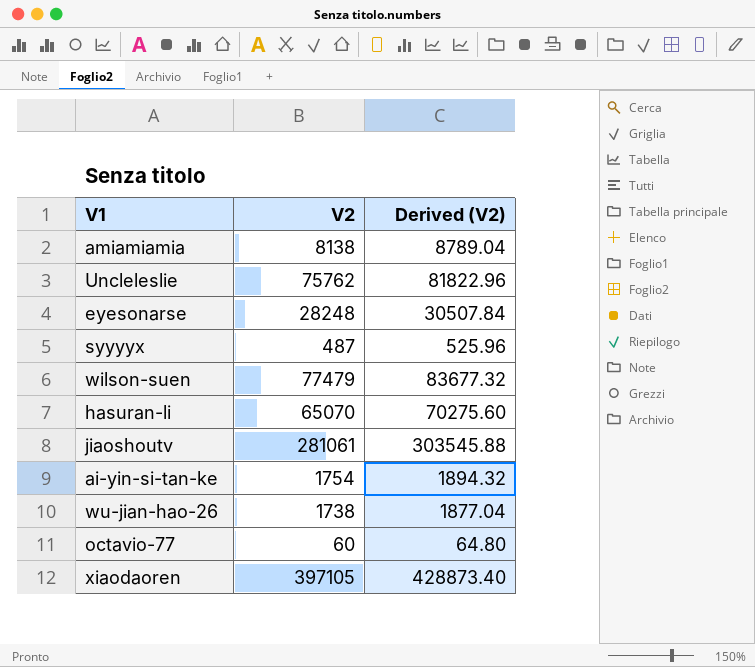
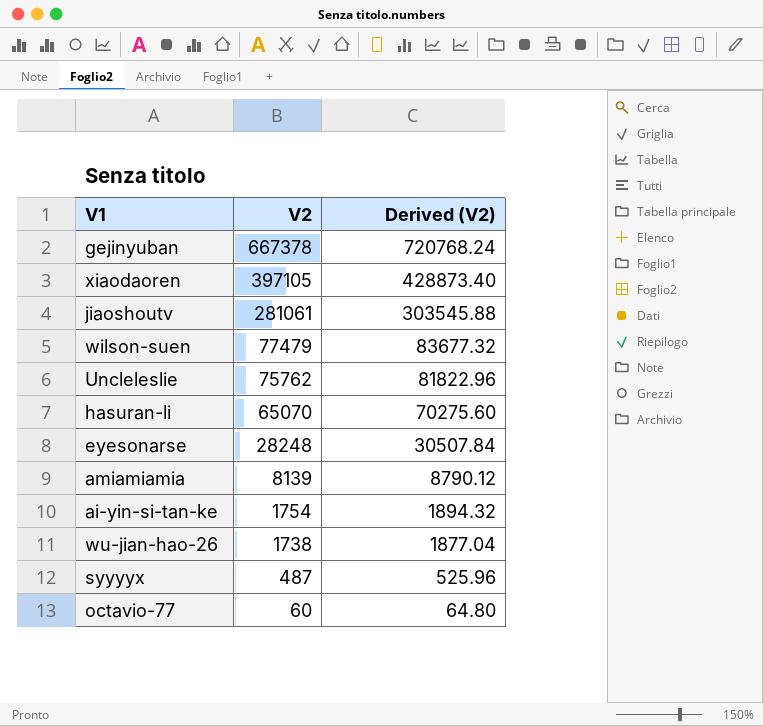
row order: none -> V2 descending
row gejinyuban: none -> 667378 | 720768.24
amiamiamia | V2: 8138 -> 8139
amiamiamia | Derived (V2): 8789.04 -> 8790.12

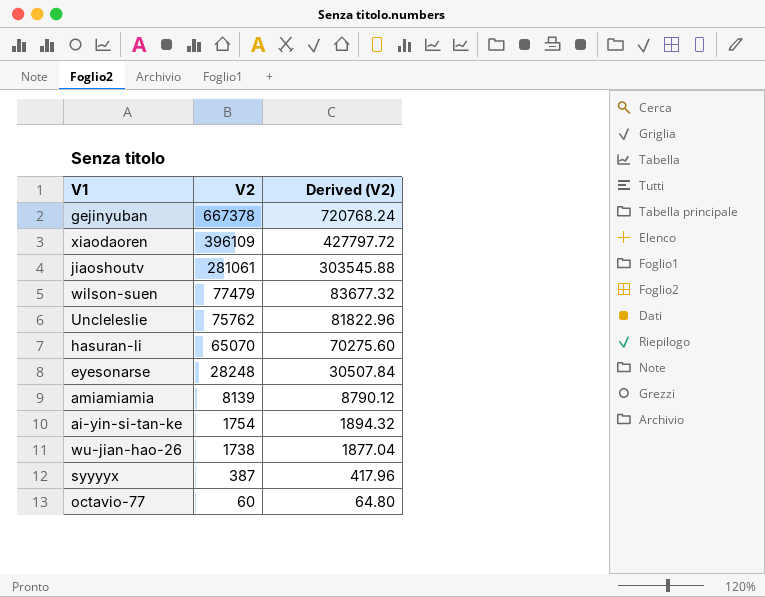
xiaodaoren | V2: 397105 -> 396109
xiaodaoren | Derived (V2): 428873.40 -> 427797.72
syyyyx | V2: 487 -> 387
syyyyx | Derived (V2): 525.96 -> 417.96

